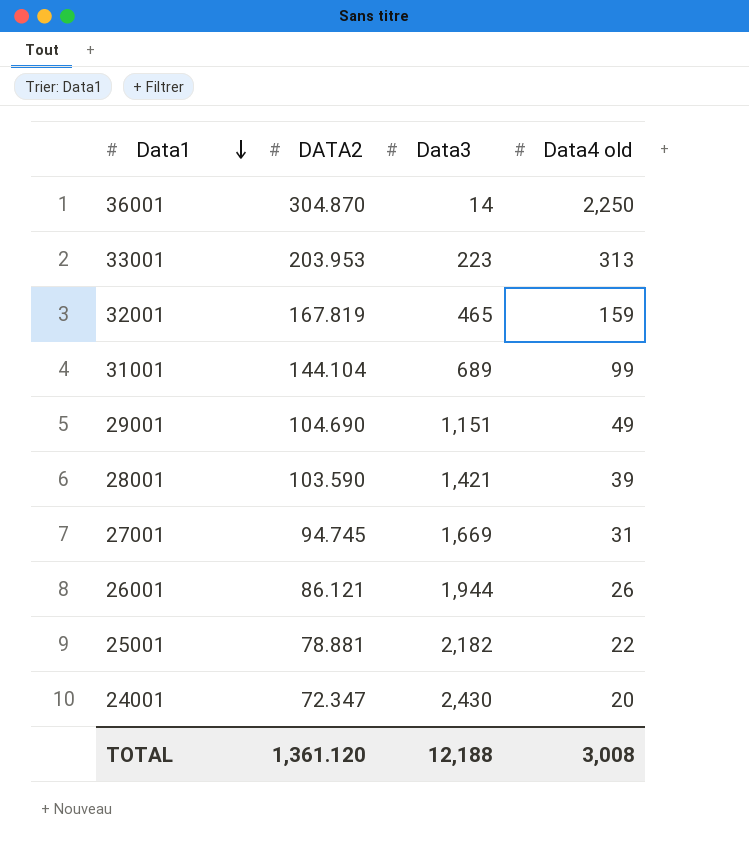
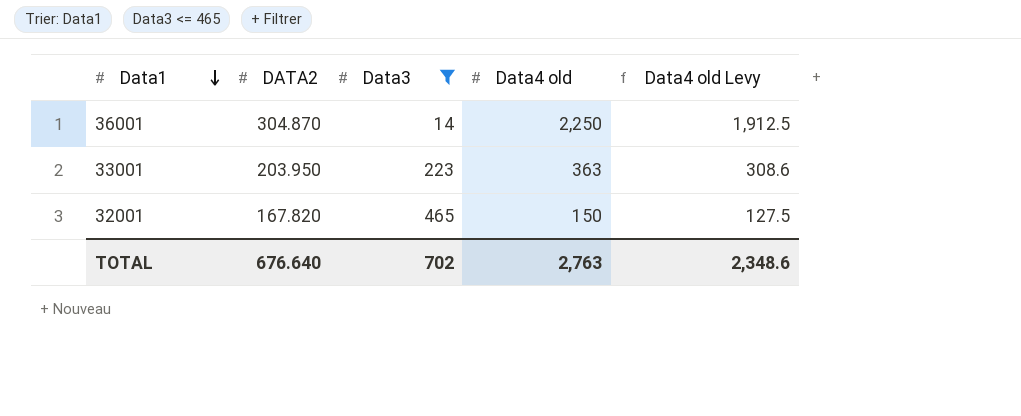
filter: none -> Data3 <= 465
column Data4 old Levy | formula: none -> [Data4 old] * 0.85
33001 | DATA2: 203.953 -> 203.950
33001 | Data4 old: 313 -> 363
32001 | DATA2: 167.819 -> 167.820
32001 | Data4 old: 159 -> 150
TOTAL | DATA2: 1,361.120 -> 676.640
TOTAL | Data3: 12,188 -> 702
TOTAL | Data4 old: 3,008 -> 2,763

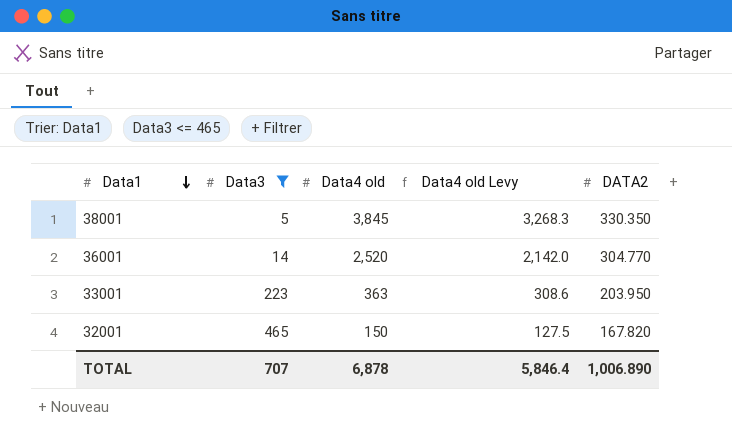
column DATA2 | position: 2 -> 5
row 38001: none -> 5 | 3,845 | 3,268.3 | 330.350
36001 | Data4 old: 2,250 -> 2,520
36001 | Data4 old Levy: 1,912.5 -> 2,142.0
36001 | DATA2: 304.870 -> 304.770
TOTAL | Data3: 702 -> 707
TOTAL | Data4 old: 2,763 -> 6,878
TOTAL | Data4 old Levy: 2,348.6 -> 5,846.4
TOTAL | DATA2: 676.640 -> 1,006.890

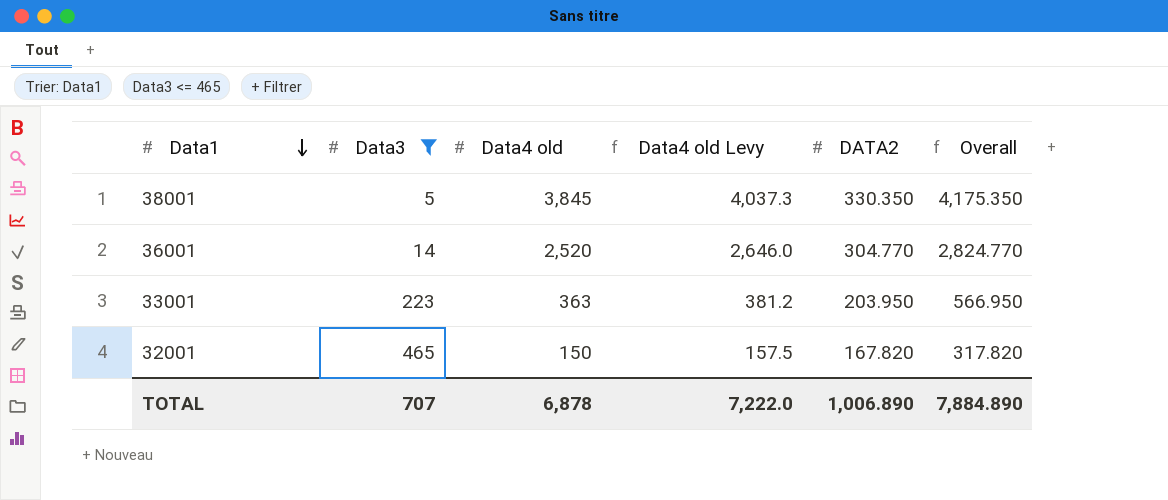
column Data4 old Levy | formula: [Data4 old] * 0.85 -> [Data4 old] * 1.05
column Overall | formula: none -> [Data4 old] + [DATA2]
TOTAL | Data4 old Levy: 5,846.4 -> 7,222.0

